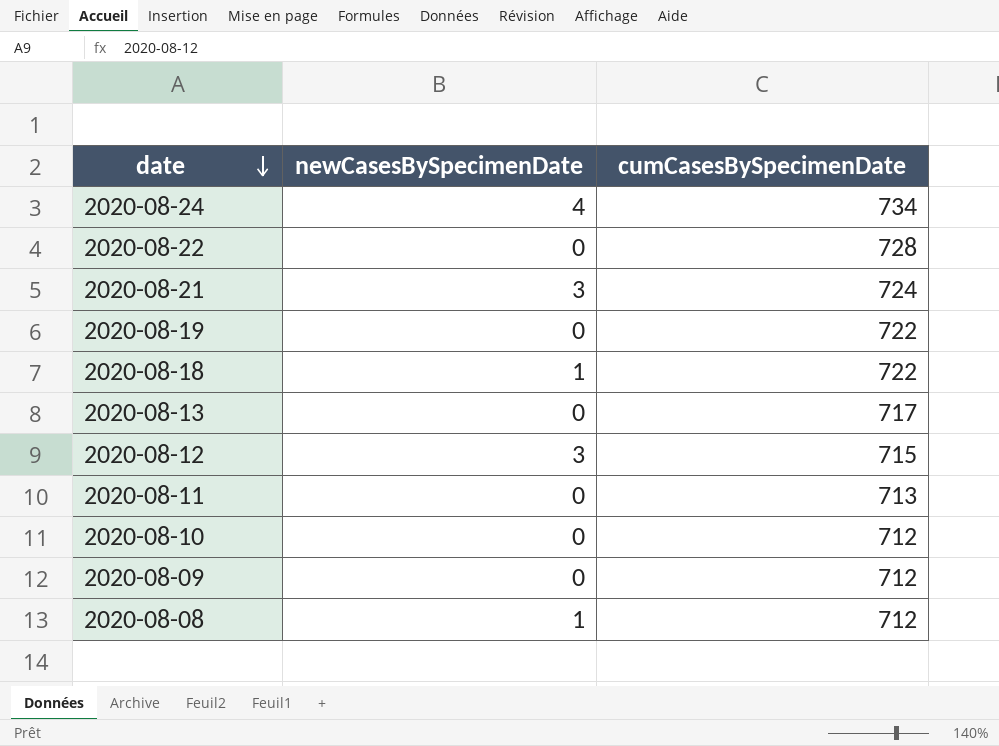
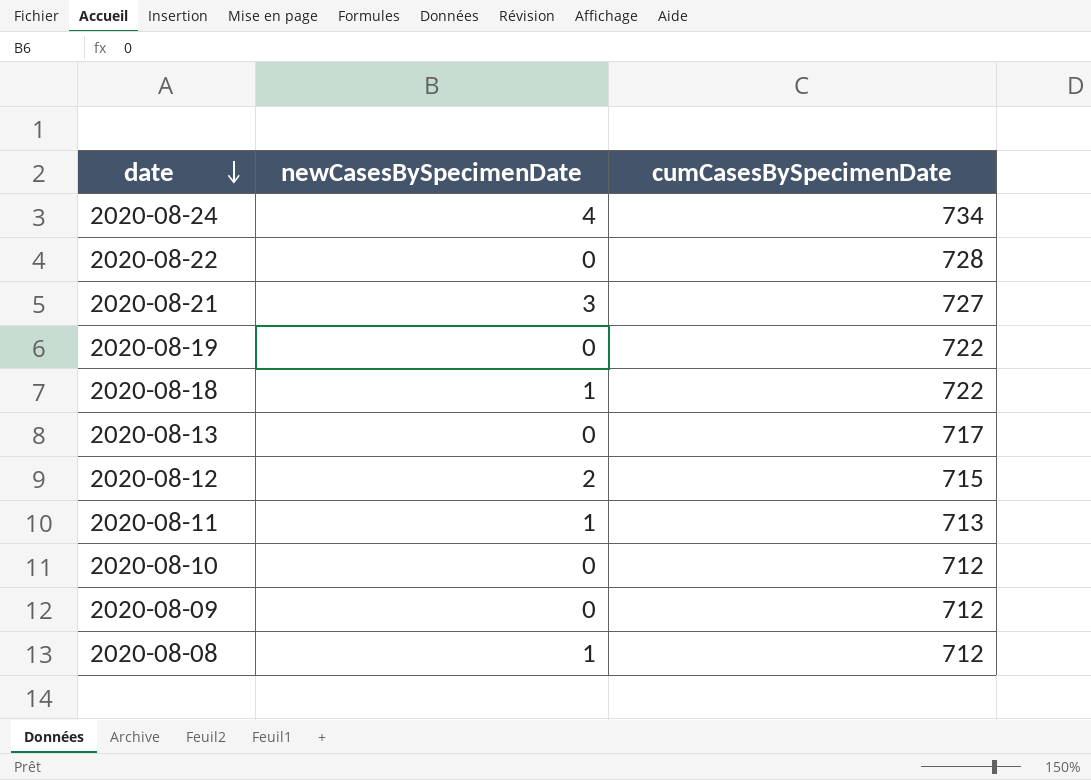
2020-08-21 | cumCasesBySpecimenDate: 724 -> 727
2020-08-12 | newCasesBySpecimenDate: 3 -> 2
2020-08-11 | newCasesBySpecimenDate: 0 -> 1

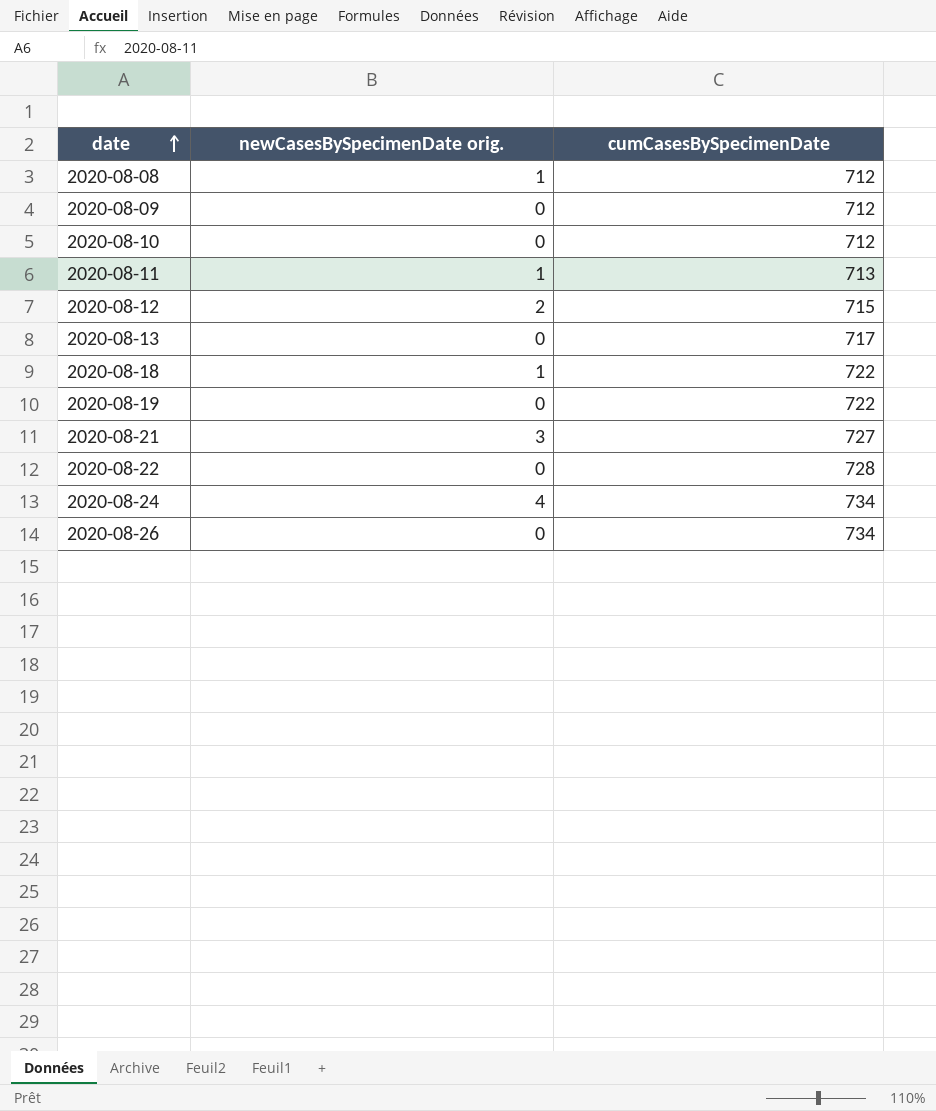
row order: date descending -> date ascending
column name: newCasesBySpecimenDate -> newCasesBySpecimenDate orig.
row 2020-08-26: none -> 0 | 734

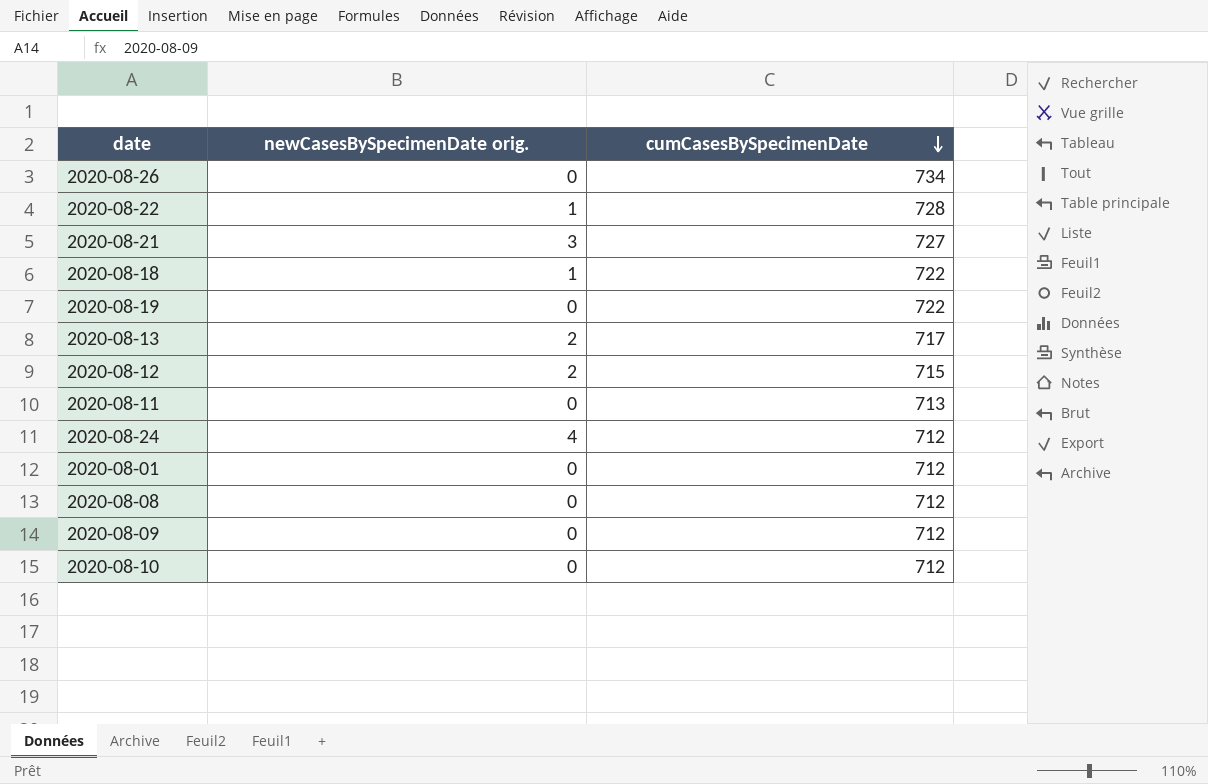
row order: date ascending -> cumCasesBySpecimenDate descending
2020-08-22 | newCasesBySpecimenDate orig.: 0 -> 1
2020-08-13 | newCasesBySpecimenDate orig.: 0 -> 2
2020-08-11 | newCasesBySpecimenDate orig.: 1 -> 0
2020-08-24 | cumCasesBySpecimenDate: 734 -> 712
row 2020-08-01: none -> 0 | 712
2020-08-08 | newCasesBySpecimenDate orig.: 1 -> 0

